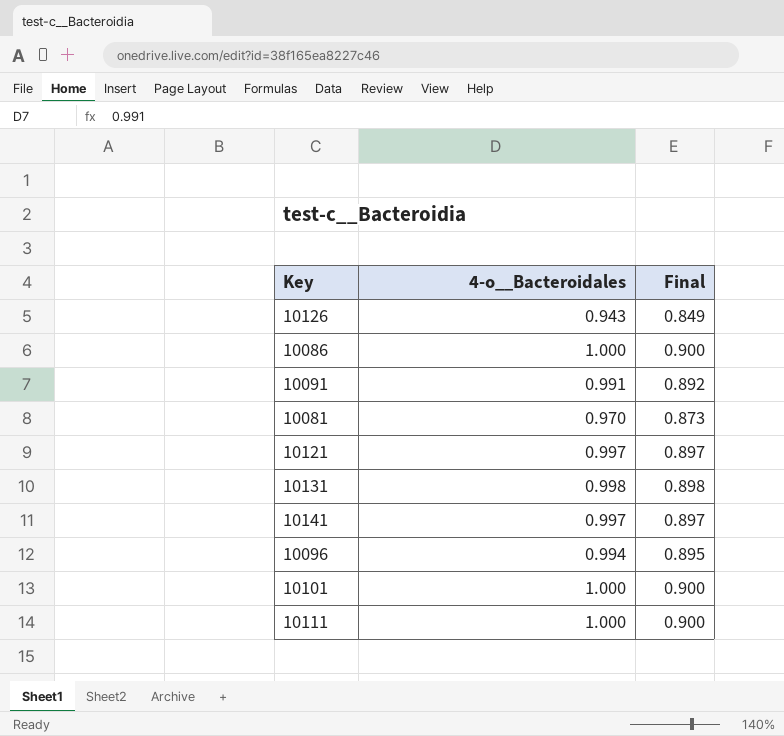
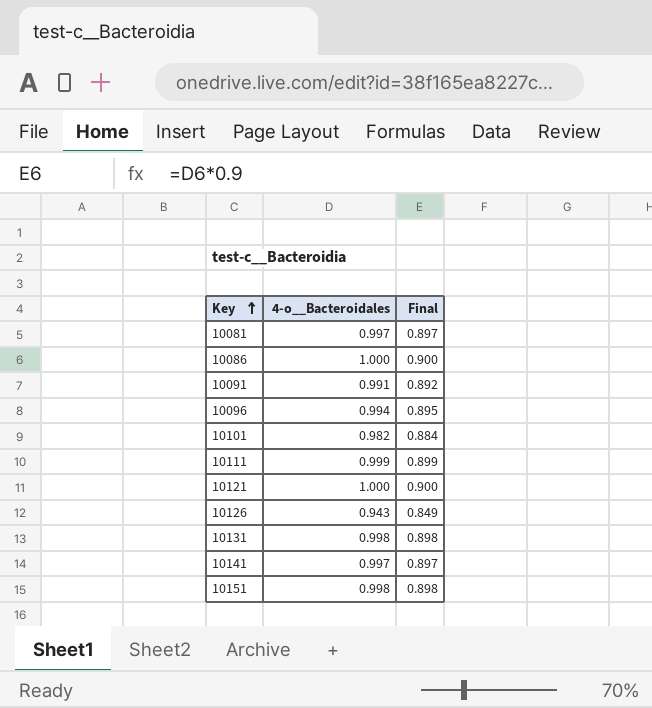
row order: none -> Key ascending
10081 | 4-o__Bacteroidales: 0.970 -> 0.997
10081 | Final: 0.873 -> 0.897
10101 | 4-o__Bacteroidales: 1.000 -> 0.982
10101 | Final: 0.900 -> 0.884
10111 | 4-o__Bacteroidales: 1.000 -> 0.999
10111 | Final: 0.900 -> 0.899
10121 | 4-o__Bacteroidales: 0.997 -> 1.000
10121 | Final: 0.897 -> 0.900
row 10151: none -> 0.998 | 0.898

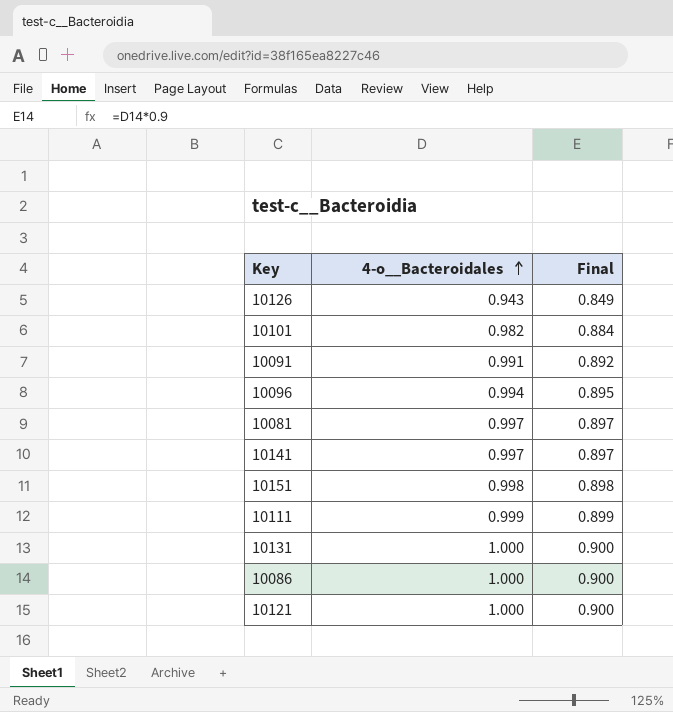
row order: Key ascending -> 4-o__Bacteroidales ascending
10131 | 4-o__Bacteroidales: 0.998 -> 1.000
10131 | Final: 0.898 -> 0.900

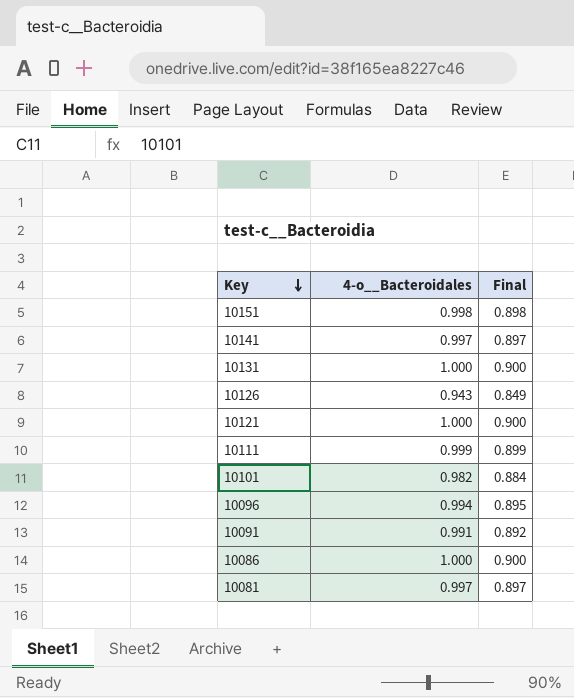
row order: 4-o__Bacteroidales ascending -> Key descending

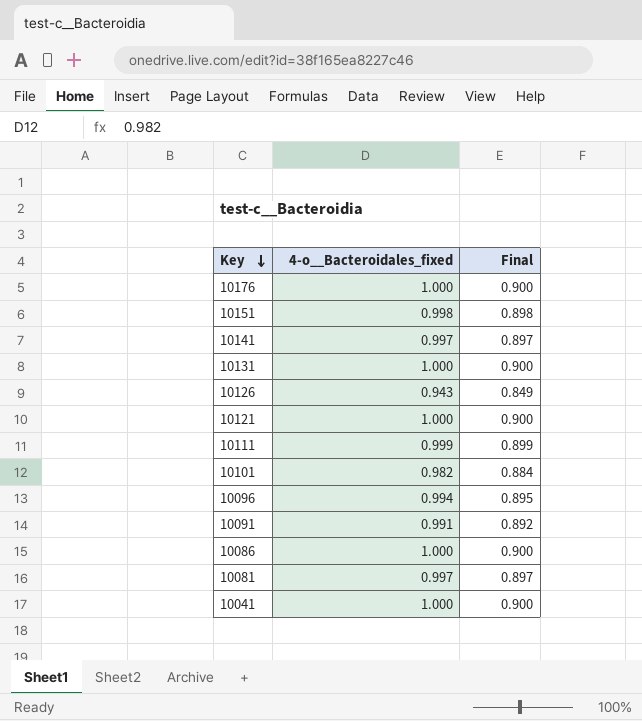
column name: 4-o__Bacteroidales -> 4-o__Bacteroidales_fixed
row 10176: none -> 1.000 | 0.900
row 10041: none -> 1.000 | 0.900

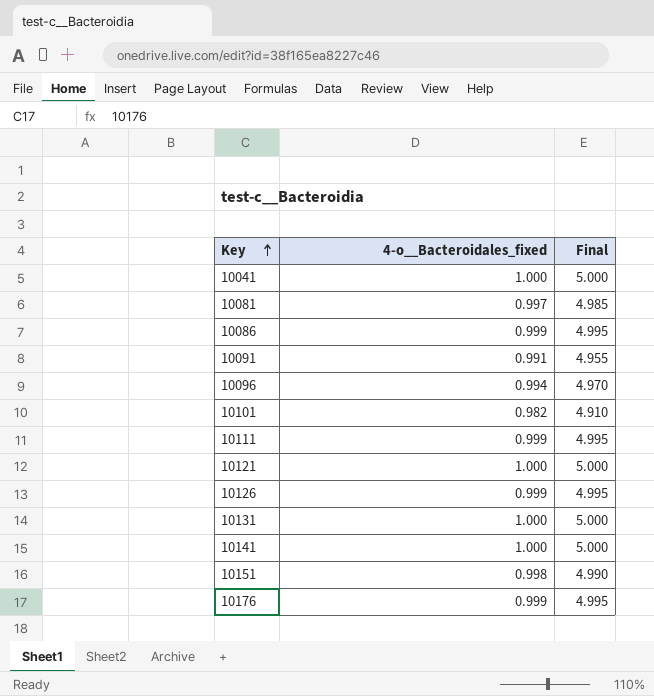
row order: Key descending -> Key ascending
column Final | formula: [4-o__Bacteroidales_fixed] * 0.9 -> [4-o__Bacteroidales_fixed] * 5
10086 | 4-o__Bacteroidales_fixed: 1.000 -> 0.999
10126 | 4-o__Bacteroidales_fixed: 0.943 -> 0.999
10141 | 4-o__Bacteroidales_fixed: 0.997 -> 1.000
10176 | 4-o__Bacteroidales_fixed: 1.000 -> 0.999

